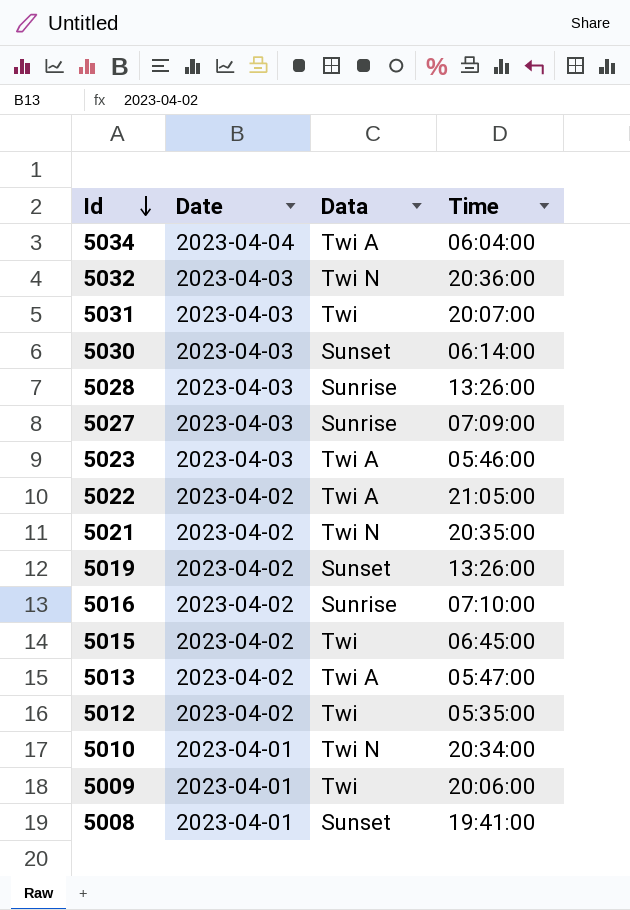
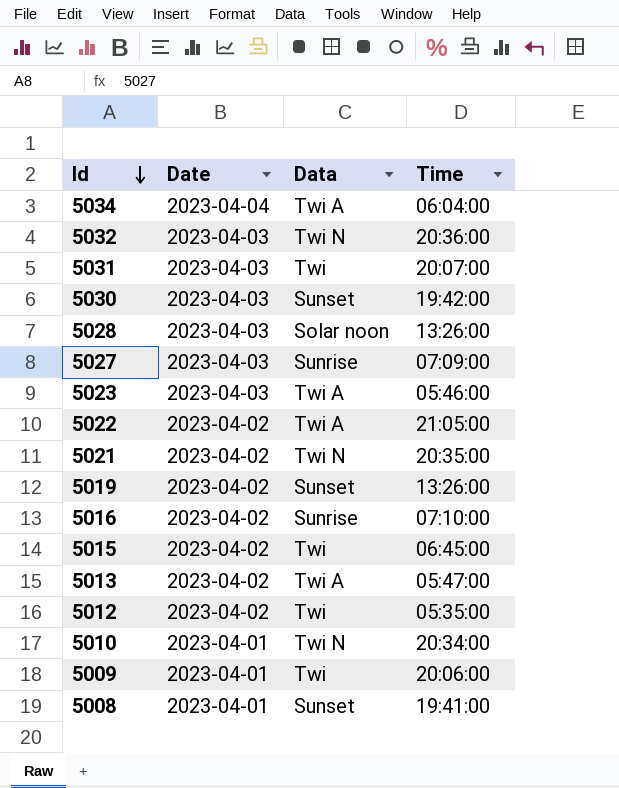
5030 | Time: 06:14:00 -> 19:42:00
5028 | Data: Sunrise -> Solar noon

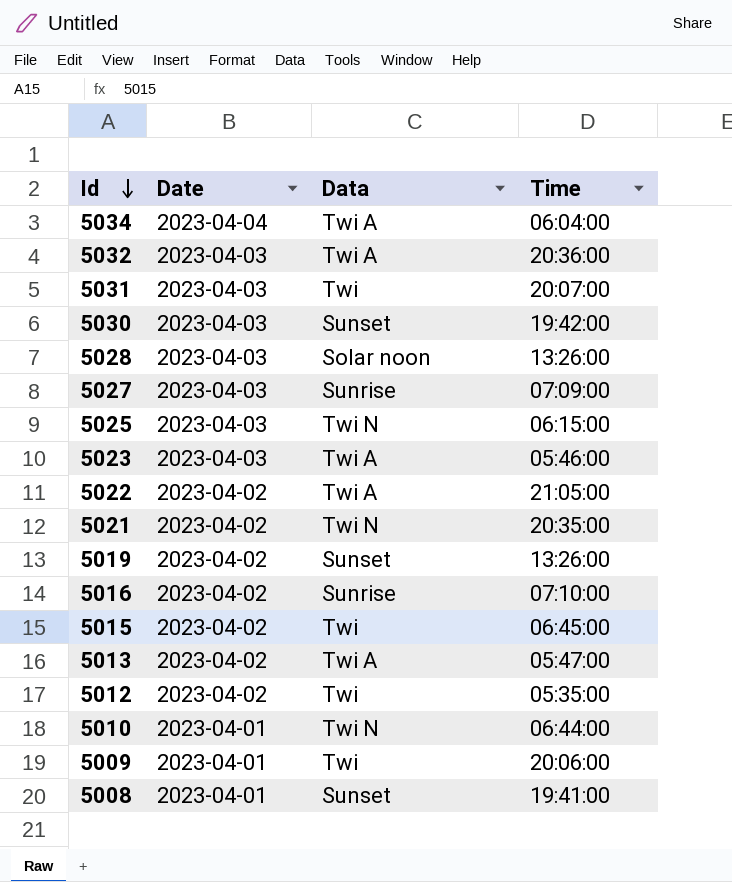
5032 | Data: Twi N -> Twi A
row 5025: none -> 2023-04-03 | Twi N | 06:15:00
5010 | Time: 20:34:00 -> 06:44:00

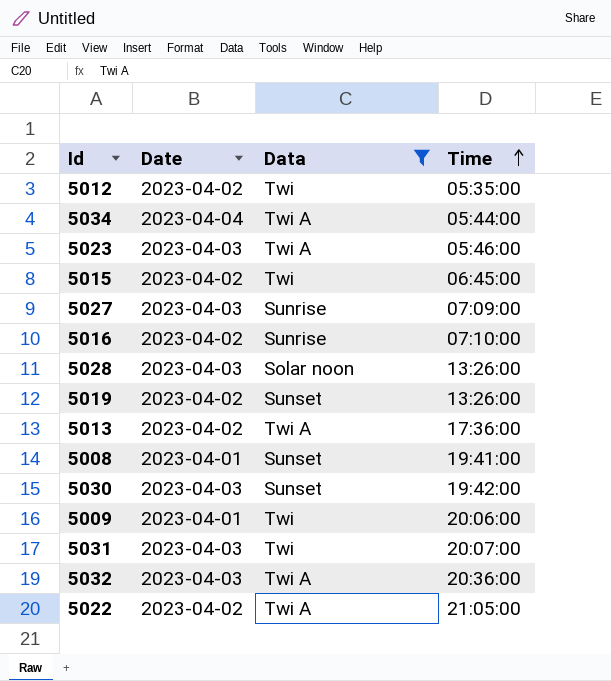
filter: none -> Data != Twi N
row order: Id descending -> Time ascending
5034 | Time: 06:04:00 -> 05:44:00
5013 | Time: 05:47:00 -> 17:36:00

